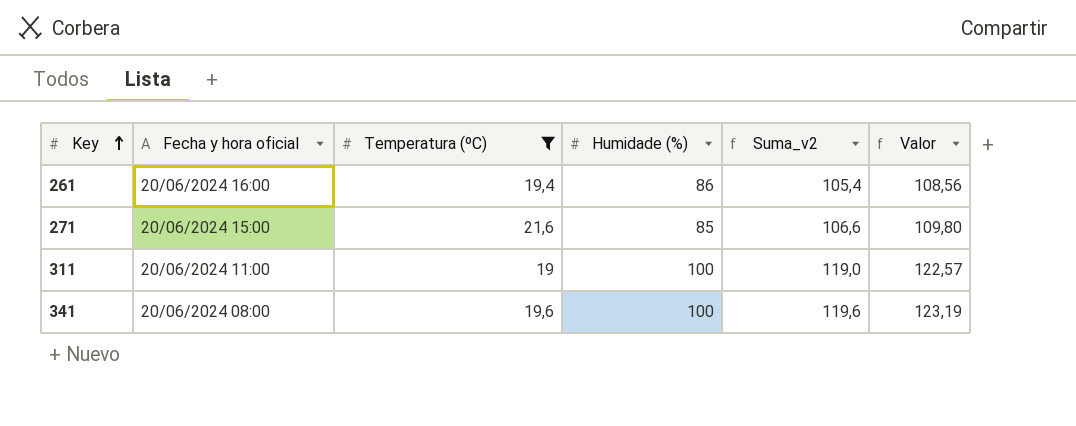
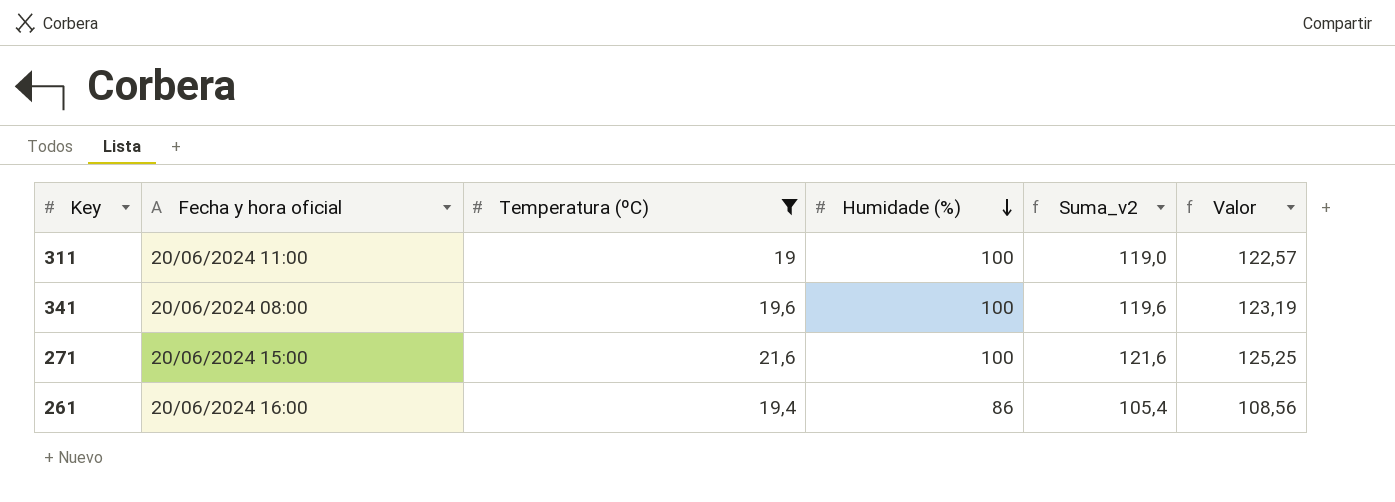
row order: Key ascending -> Humidade (%) descending
271 | Humidade (%): 85 -> 100
271 | Suma_v2: 106,6 -> 121,6
271 | Valor: 109,80 -> 125,25

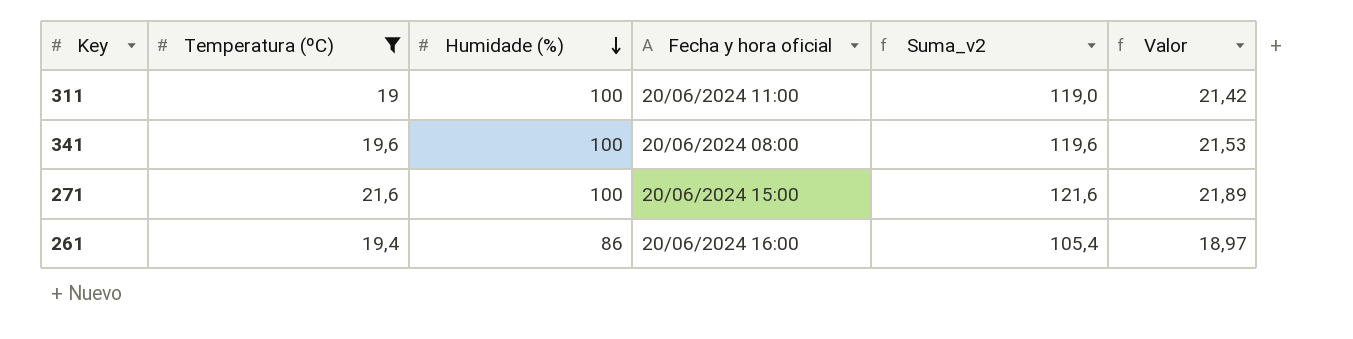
column Fecha y hora oficial | position: 2 -> 4
column Valor | formula: [Suma_v2] * 1,03 -> [Suma_v2] * 0,18

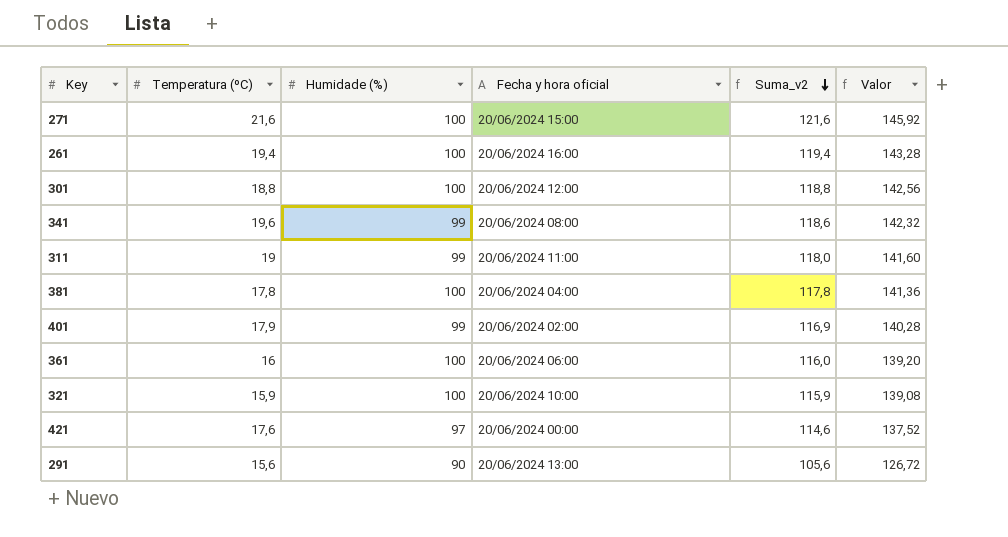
filter: Temperatura (ºC) >= 19 -> none
row order: Humidade (%) descending -> Suma_v2 descending
column Valor | formula: [Suma_v2] * 0,18 -> [Suma_v2] * 1,2
261 | Humidade (%): 86 -> 100
261 | Suma_v2: 105,4 -> 119,4
341 | Humidade (%): 100 -> 99
341 | Suma_v2: 119,6 -> 118,6
311 | Humidade (%): 100 -> 99
311 | Suma_v2: 119,0 -> 118,0

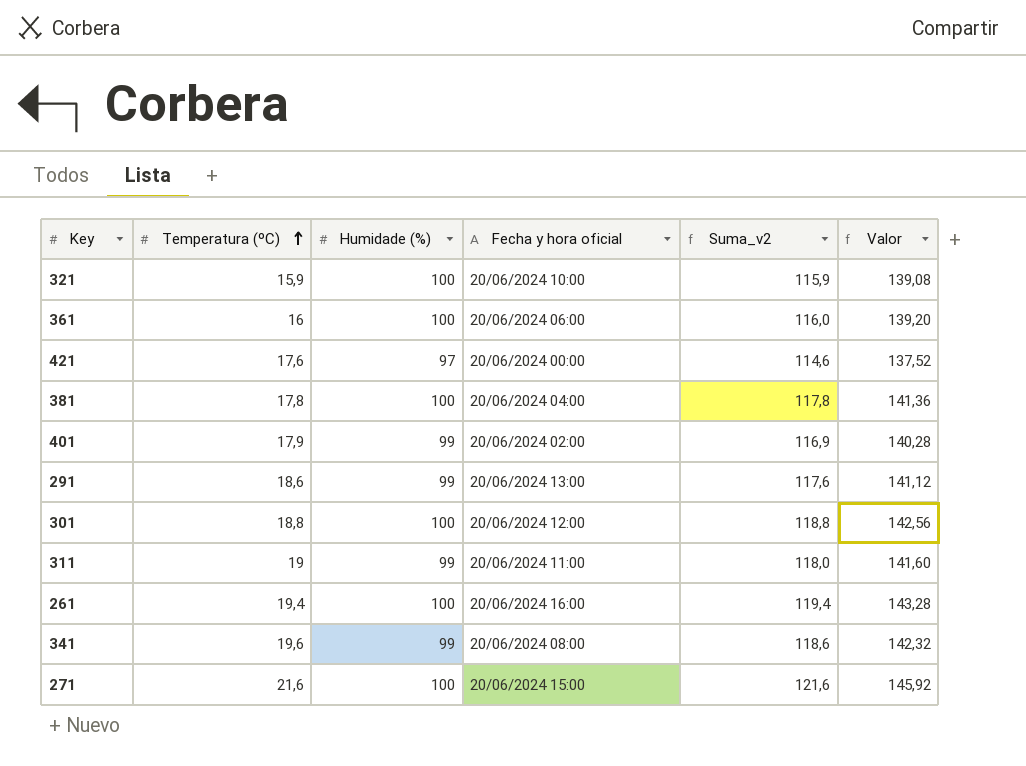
row order: Suma_v2 descending -> Temperatura (ºC) ascending
291 | Temperatura (ºC): 15,6 -> 18,6
291 | Humidade (%): 90 -> 99
291 | Suma_v2: 105,6 -> 117,6
291 | Valor: 126,72 -> 141,12

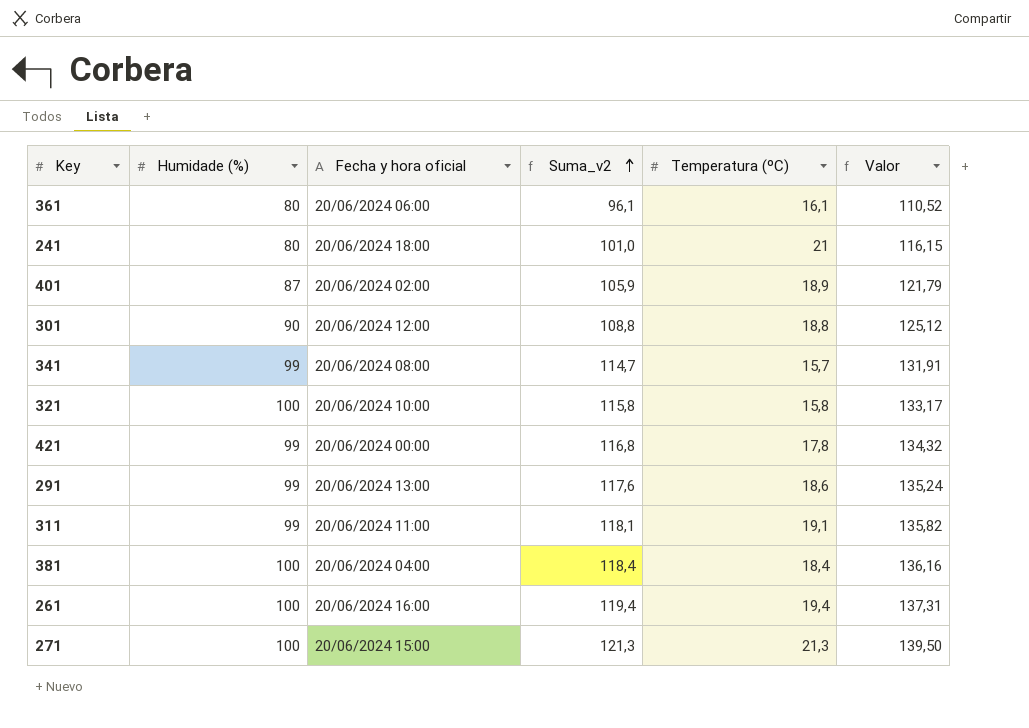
row order: Temperatura (ºC) ascending -> Suma_v2 ascending
column Temperatura (ºC) | position: 2 -> 5
column Valor | formula: [Suma_v2] * 1,2 -> [Suma_v2] * 1,15
361 | Humidade (%): 100 -> 80
361 | Suma_v2: 116,0 -> 96,1
361 | Temperatura (ºC): 16 -> 16,1
row 241: none -> 80 | 20/06/2024 18:00 | 101,0 | 21 | 116,15
401 | Humidade (%): 99 -> 87
401 | Suma_v2: 116,9 -> 105,9
401 | Temperatura (ºC): 17,9 -> 18,9
301 | Humidade (%): 100 -> 90
301 | Suma_v2: 118,8 -> 108,8
341 | Suma_v2: 118,6 -> 114,7
341 | Temperatura (ºC): 19,6 -> 15,7
321 | Suma_v2: 115,9 -> 115,8
321 | Temperatura (ºC): 15,9 -> 15,8
421 | Humidade (%): 97 -> 99
421 | Suma_v2: 114,6 -> 116,8
421 | Temperatura (ºC): 17,6 -> 17,8
311 | Suma_v2: 118,0 -> 118,1
311 | Temperatura (ºC): 19 -> 19,1
381 | Suma_v2: 117,8 -> 118,4
381 | Temperatura (ºC): 17,8 -> 18,4
271 | Suma_v2: 121,6 -> 121,3
271 | Temperatura (ºC): 21,6 -> 21,3

